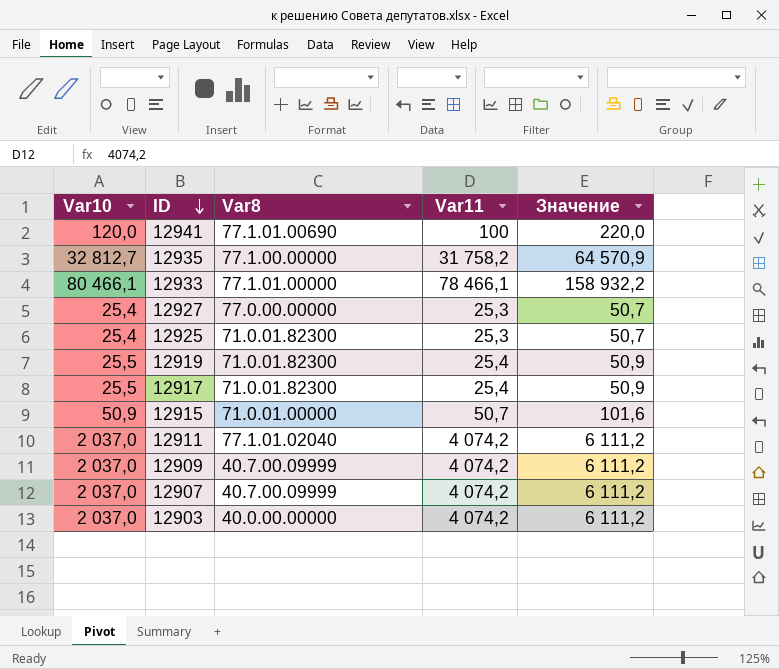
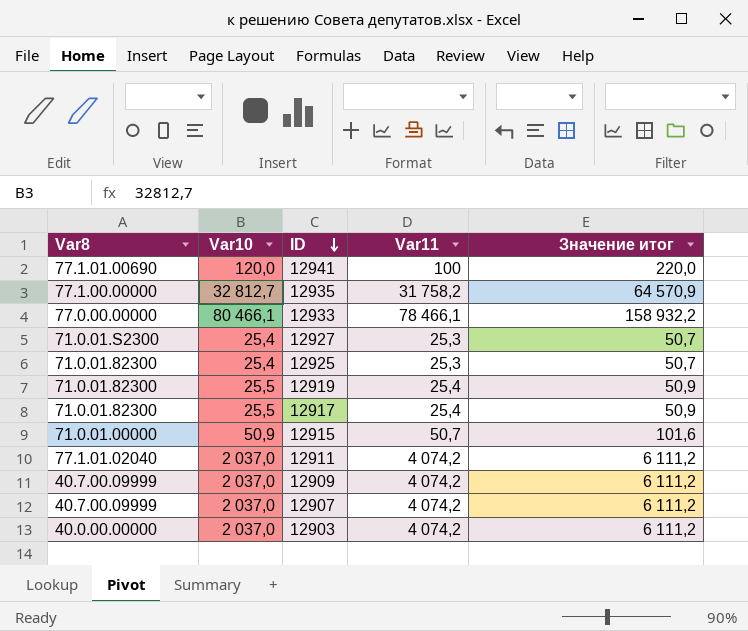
column Var8 | position: 3 -> 1
column name: Значение -> Значение итог
12933 | Var8: 77.1.01.00000 -> 77.0.00.00000
12927 | Var8: 77.0.00.00000 -> 71.0.01.S2300

